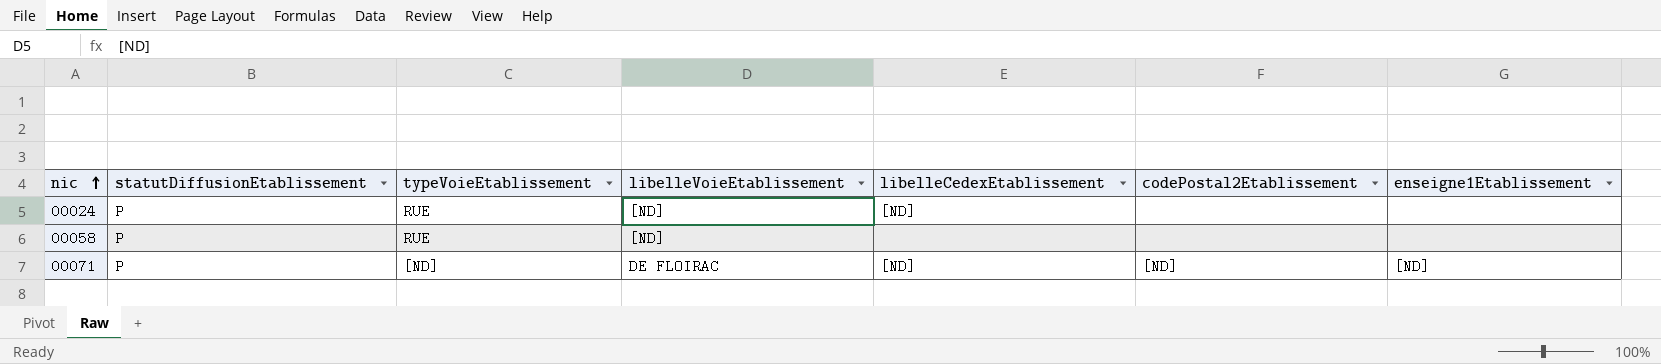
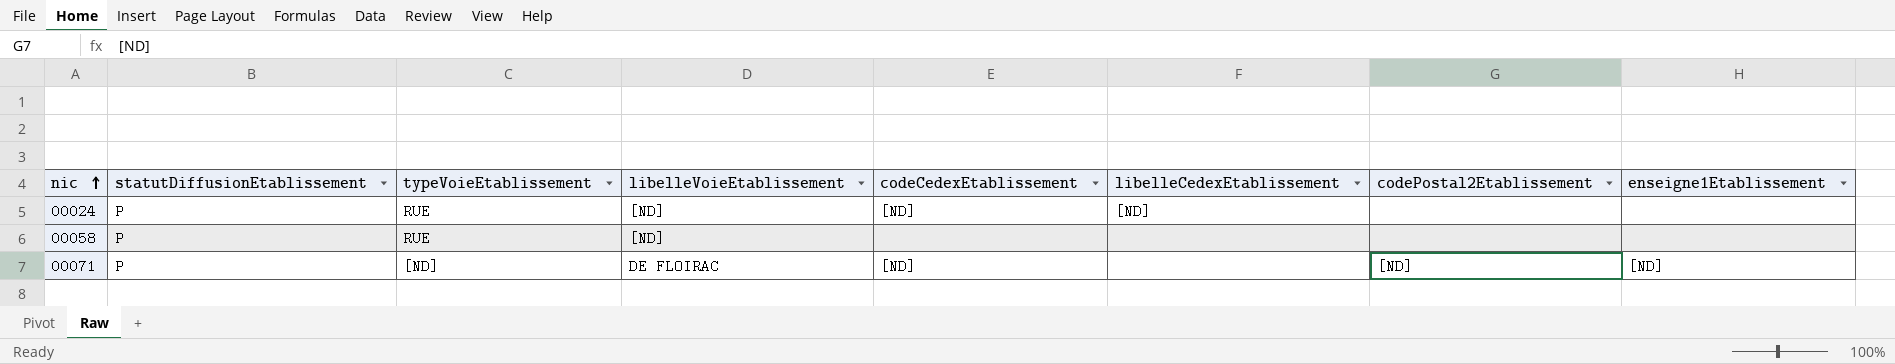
column codeCedexEtablissement | position: none -> 5
00071 | libelleCedexEtablissement: [ND] -> none

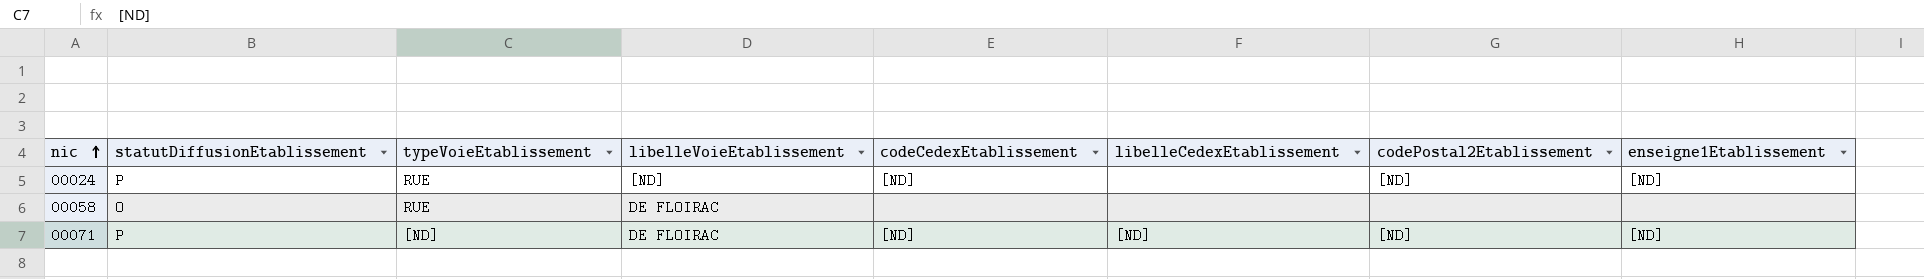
00024 | libelleCedexEtablissement: [ND] -> none
00024 | codePostal2Etablissement: none -> [ND]
00024 | enseigne1Etablissement: none -> [ND]
00058 | statutDiffusionEtablissement: P -> O
00058 | libelleVoieEtablissement: [ND] -> DE FLOIRAC
00071 | libelleCedexEtablissement: none -> [ND]

